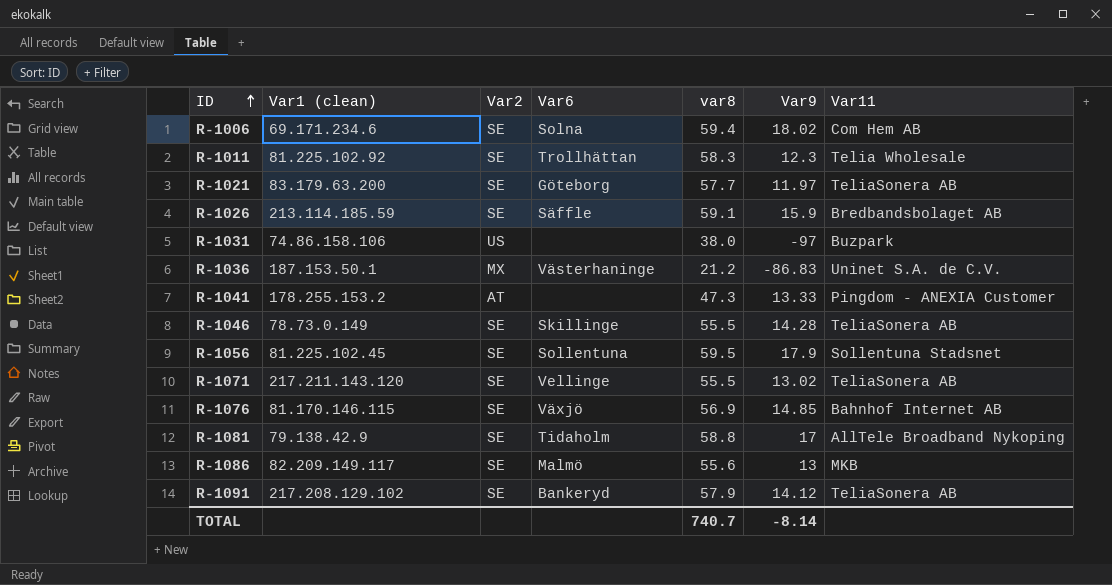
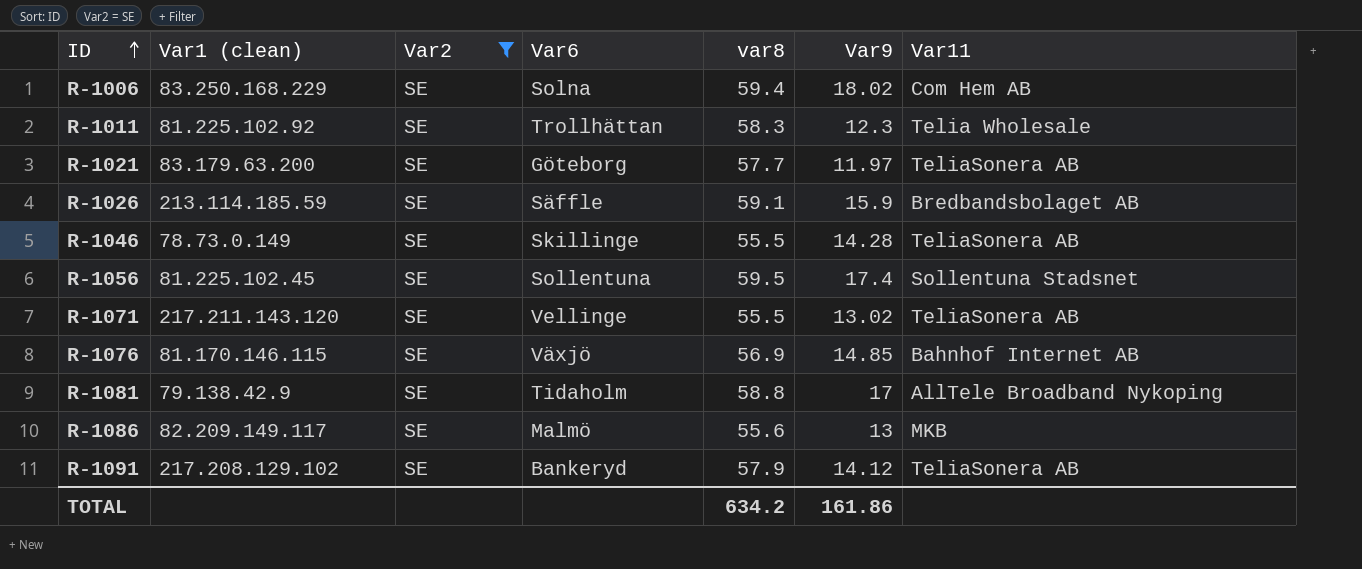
filter: none -> Var2 = SE
R-1006 | Var1 (clean): 69.171.234.6 -> 83.250.168.229
R-1056 | Var9: 17.9 -> 17.4
TOTAL | var8: 740.7 -> 634.2
TOTAL | Var9: -8.14 -> 161.86

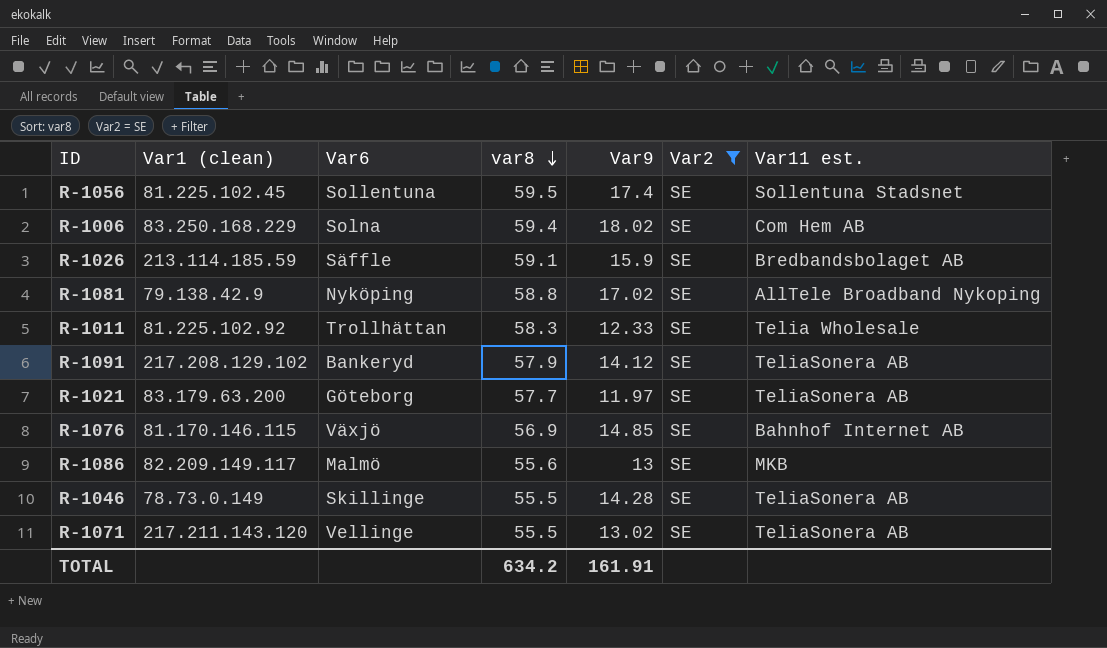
row order: ID ascending -> var8 descending
column Var2 | position: 3 -> 6
column name: Var11 -> Var11 est.
R-1081 | Var6: Tidaholm -> Nyköping
R-1081 | Var9: 17 -> 17.02
R-1011 | Var9: 12.3 -> 12.33
TOTAL | Var9: 161.86 -> 161.91

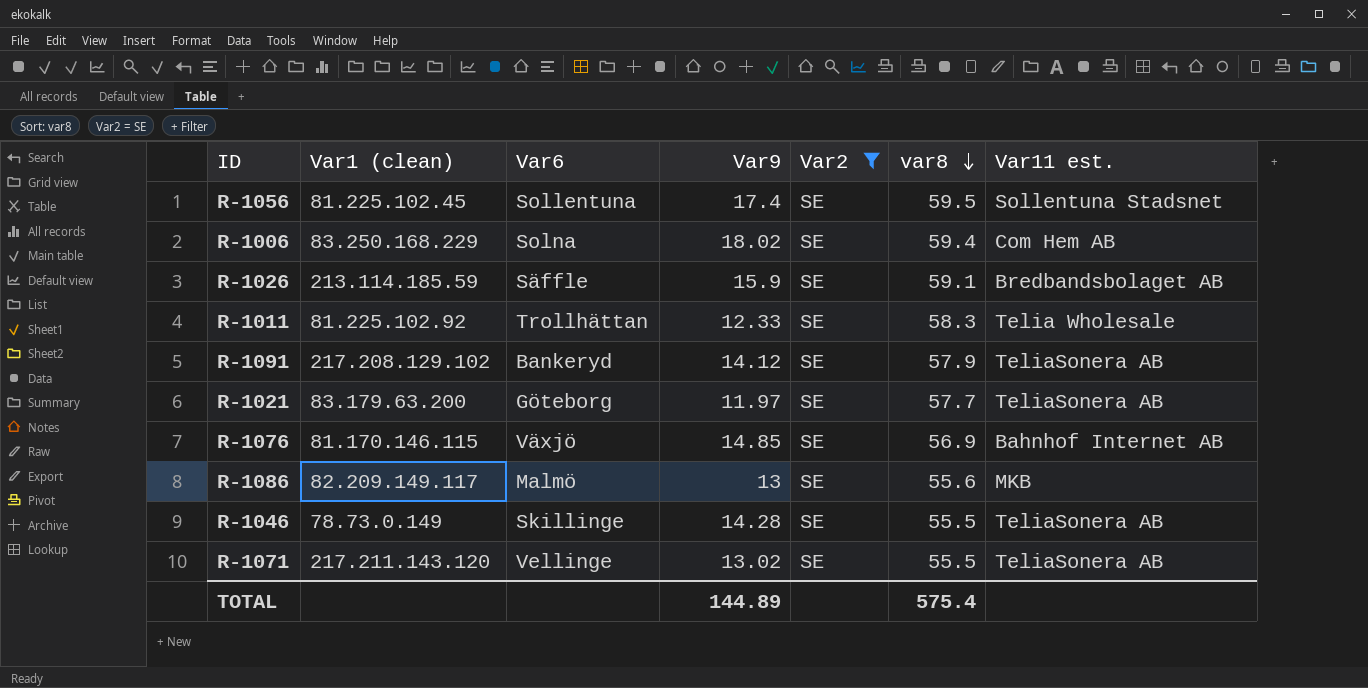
column var8 | position: 4 -> 6
row R-1081: 79.138.42.9 | Nyköping | 58.8 | 17.02 | SE | AllTele Broadband Nykoping -> none
TOTAL | Var9: 161.91 -> 144.89
TOTAL | var8: 634.2 -> 575.4

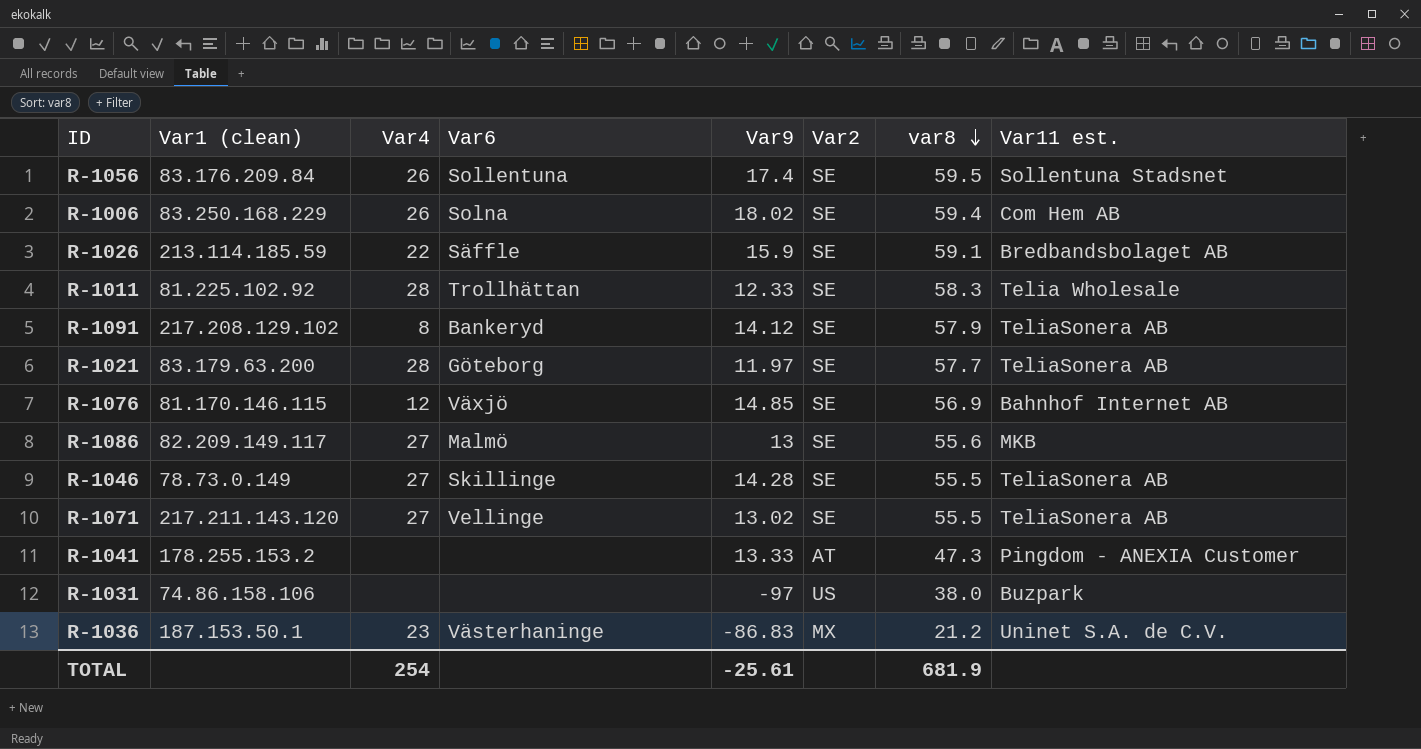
filter: Var2 = SE -> none
column Var4 | position: none -> 3
R-1056 | Var1 (clean): 81.225.102.45 -> 83.176.209.84
TOTAL | Var9: 144.89 -> -25.61
TOTAL | var8: 575.4 -> 681.9

